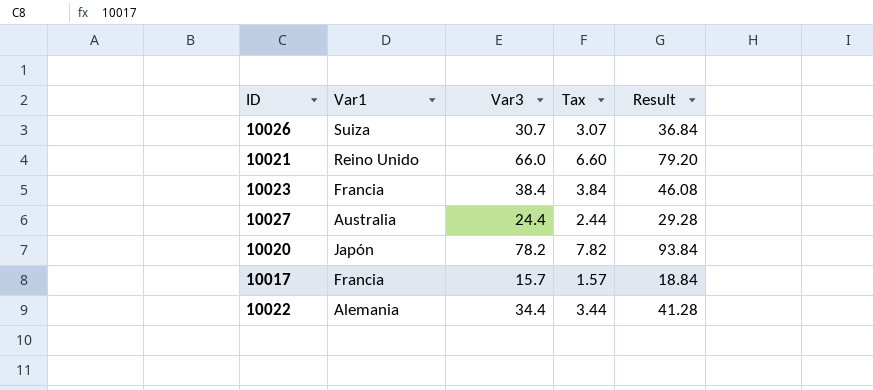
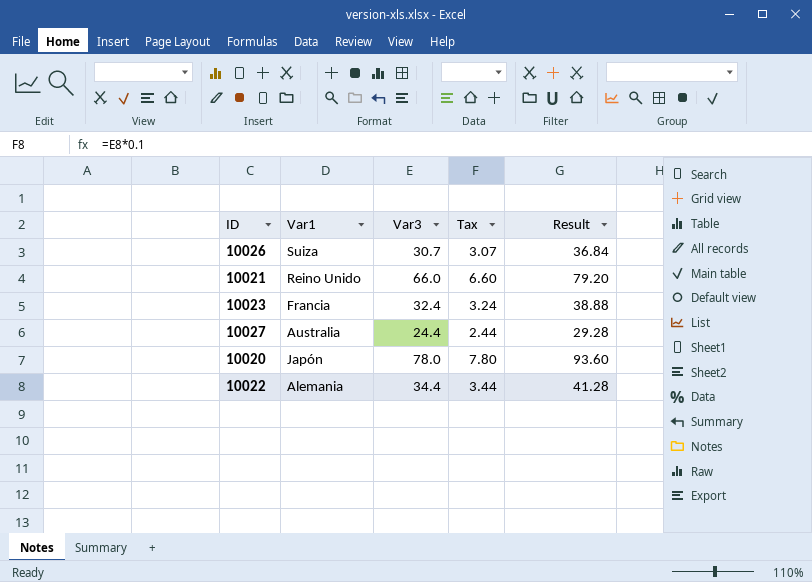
row 10017: Francia | 15.7 | 1.57 | 18.84 -> none
10023 | Var3: 38.4 -> 32.4
10023 | Tax: 3.84 -> 3.24
10023 | Result: 46.08 -> 38.88
10020 | Var3: 78.2 -> 78.0
10020 | Tax: 7.82 -> 7.80
10020 | Result: 93.84 -> 93.60

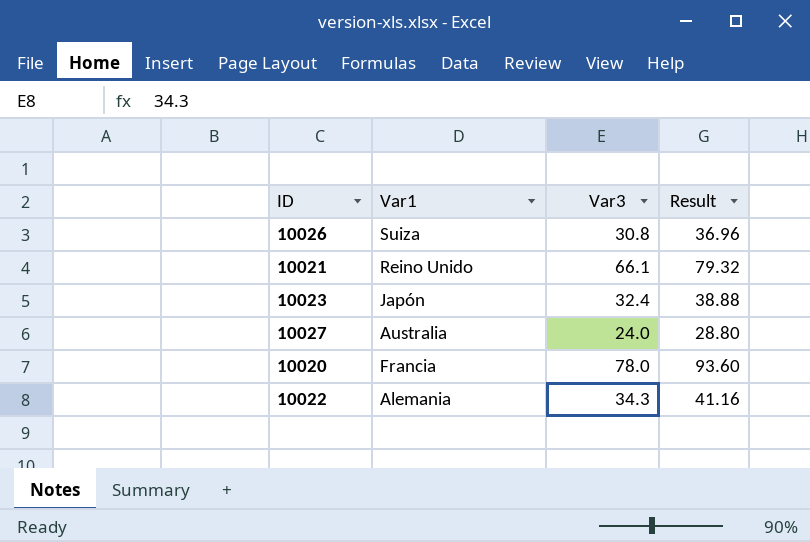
column Tax | formula: [Var3] * 0.1 -> none
10026 | Var3: 30.7 -> 30.8
10026 | Result: 36.84 -> 36.96
10021 | Var3: 66.0 -> 66.1
10021 | Result: 79.20 -> 79.32
10023 | Var1: Francia -> Japón
10027 | Var3: 24.4 -> 24.0
10027 | Result: 29.28 -> 28.80
10020 | Var1: Japón -> Francia
10022 | Var3: 34.4 -> 34.3
10022 | Result: 41.28 -> 41.16

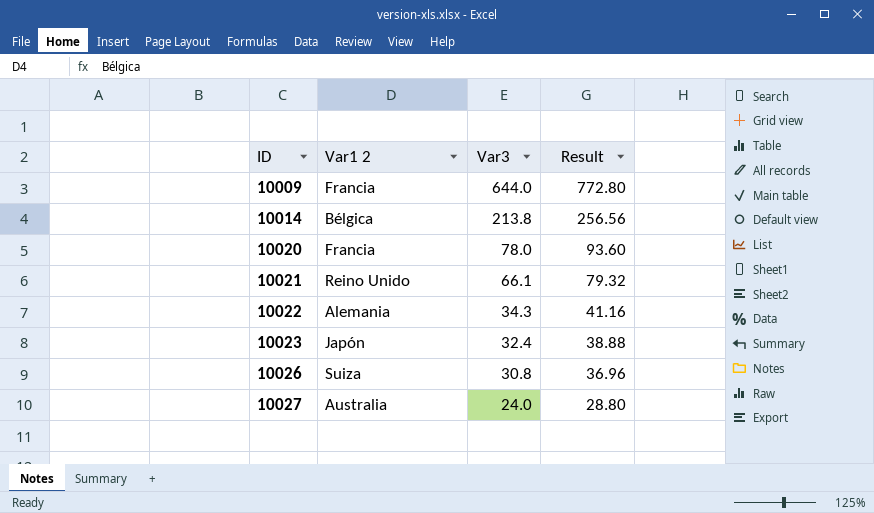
row order: none -> ID ascending
column name: Var1 -> Var1 2
row 10009: none -> Francia | 644.0 | 772.80
row 10014: none -> Bélgica | 213.8 | 256.56

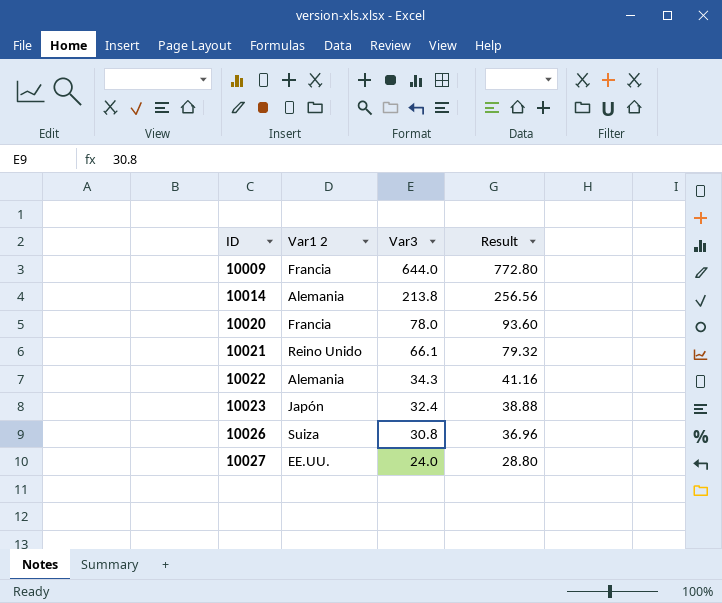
10014 | Var1 2: Bélgica -> Alemania
10027 | Var1 2: Australia -> EE.UU.

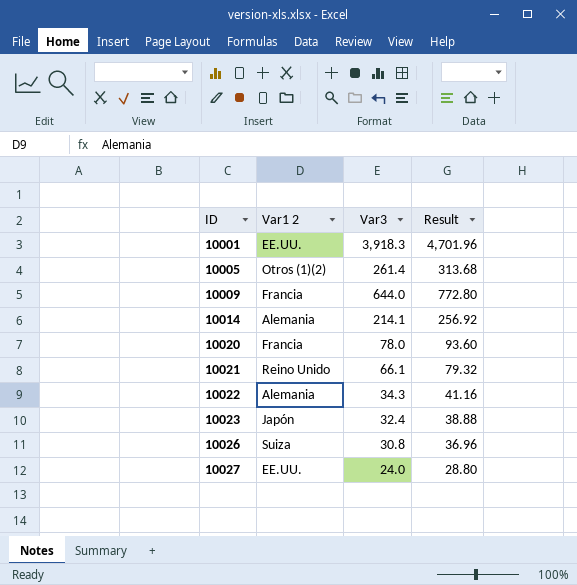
row 10001: none -> EE.UU. | 3,918.3 | 4,701.96
row 10005: none -> Otros (1)(2) | 261.4 | 313.68
10014 | Var3: 213.8 -> 214.1
10014 | Result: 256.56 -> 256.92

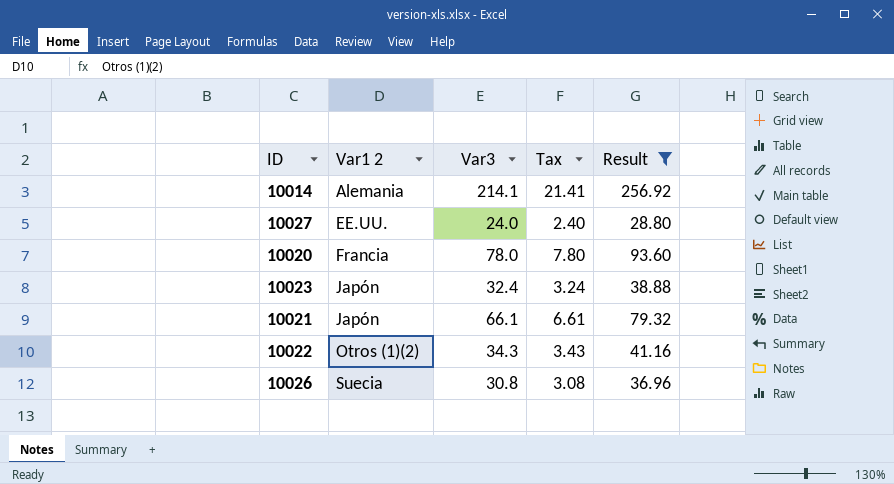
filter: none -> Result <= 256.92
row order: ID ascending -> Var1 2 ascending
column Tax | formula: none -> [Var3] * 0.1
10021 | Var1 2: Reino Unido -> Japón
10022 | Var1 2: Alemania -> Otros (1)(2)
10026 | Var1 2: Suiza -> Suecia

